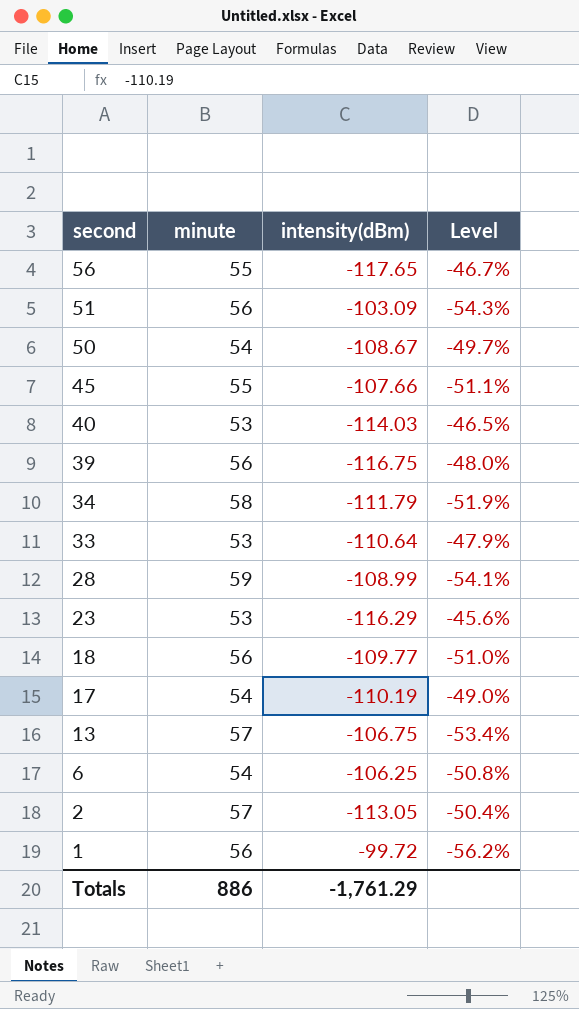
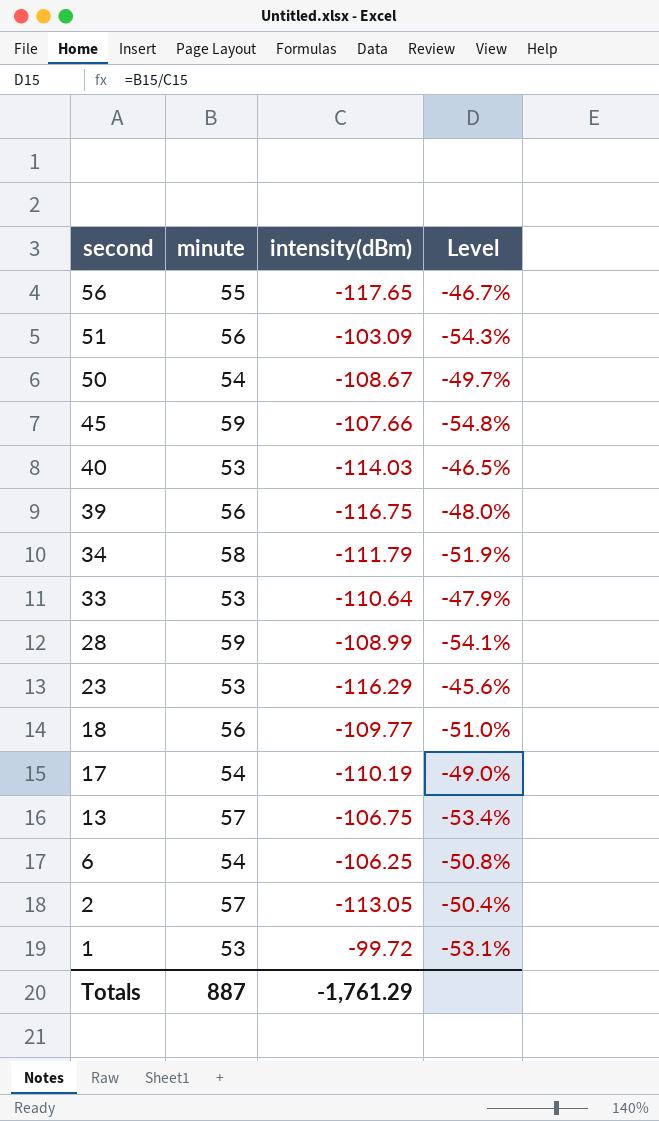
45 | minute: 55 -> 59
45 | Level: -51.1% -> -54.8%
1 | minute: 56 -> 53
1 | Level: -56.2% -> -53.1%
Totals | minute: 886 -> 887

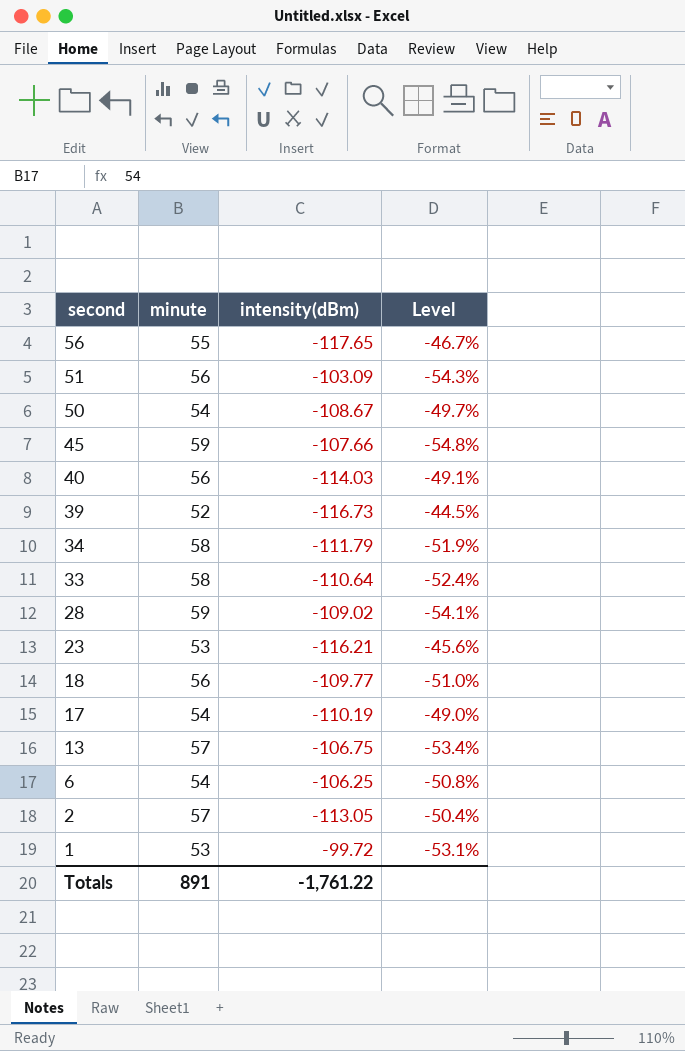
40 | minute: 53 -> 56
40 | Level: -46.5% -> -49.1%
39 | minute: 56 -> 52
39 | intensity(dBm): -116.75 -> -116.73
39 | Level: -48.0% -> -44.5%
33 | minute: 53 -> 58
33 | Level: -47.9% -> -52.4%
28 | intensity(dBm): -108.99 -> -109.02
23 | intensity(dBm): -116.29 -> -116.21
Totals | minute: 887 -> 891
Totals | intensity(dBm): -1,761.29 -> -1,761.22

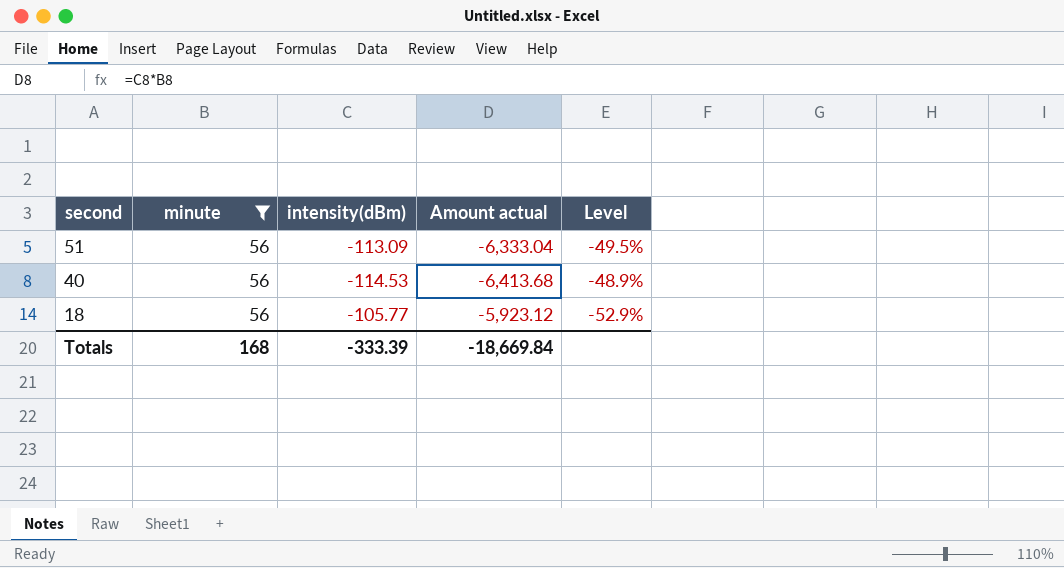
filter: none -> minute = 56
column Amount actual | formula: none -> [minute] * [intensity(dBm)]
51 | intensity(dBm): -103.09 -> -113.09
51 | Level: -54.3% -> -49.5%
40 | intensity(dBm): -114.03 -> -114.53
40 | Level: -49.1% -> -48.9%
18 | intensity(dBm): -109.77 -> -105.77
18 | Level: -51.0% -> -52.9%
Totals | minute: 891 -> 168
Totals | intensity(dBm): -1,761.22 -> -333.39

